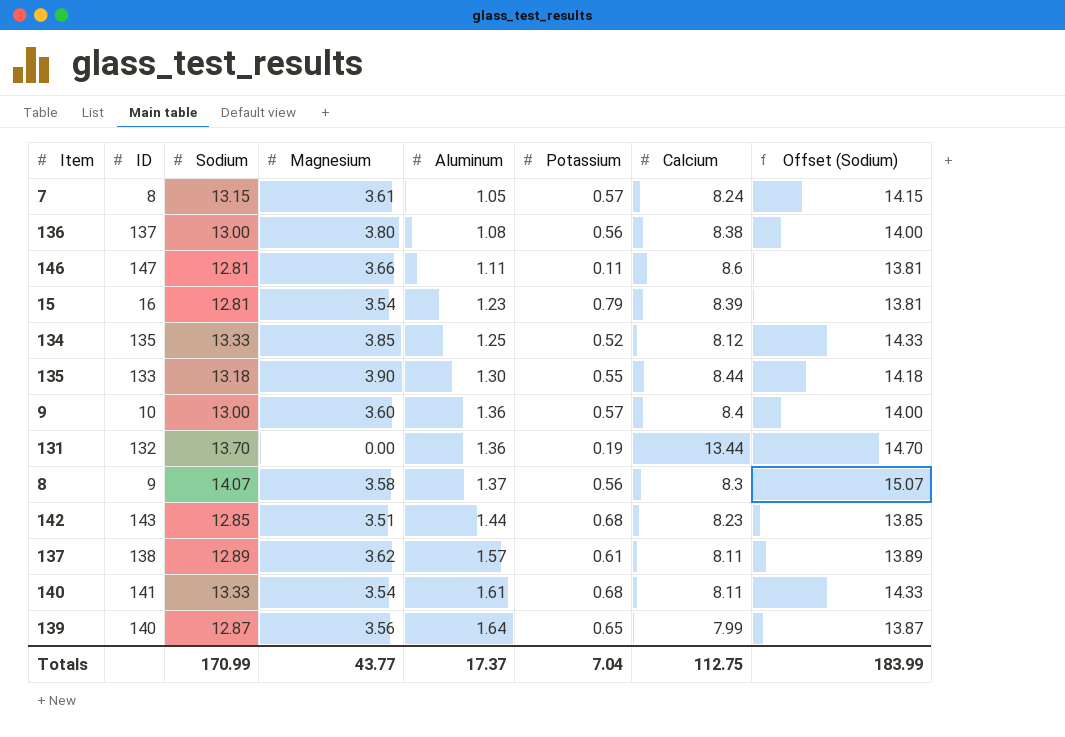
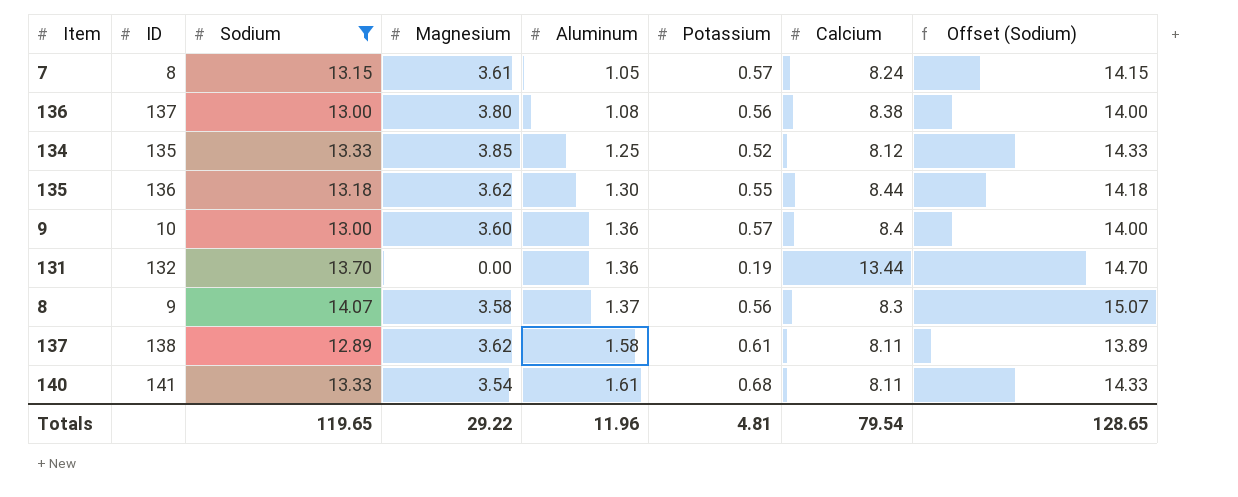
filter: none -> Sodium >= 12.89
135 | ID: 133 -> 136
135 | Magnesium: 3.90 -> 3.62
137 | Aluminum: 1.57 -> 1.58
Totals | Sodium: 170.99 -> 119.65
Totals | Magnesium: 43.77 -> 29.22
Totals | Aluminum: 17.37 -> 11.96
Totals | Potassium: 7.04 -> 4.81
Totals | Calcium: 112.75 -> 79.54
Totals | Offset (Sodium): 183.99 -> 128.65

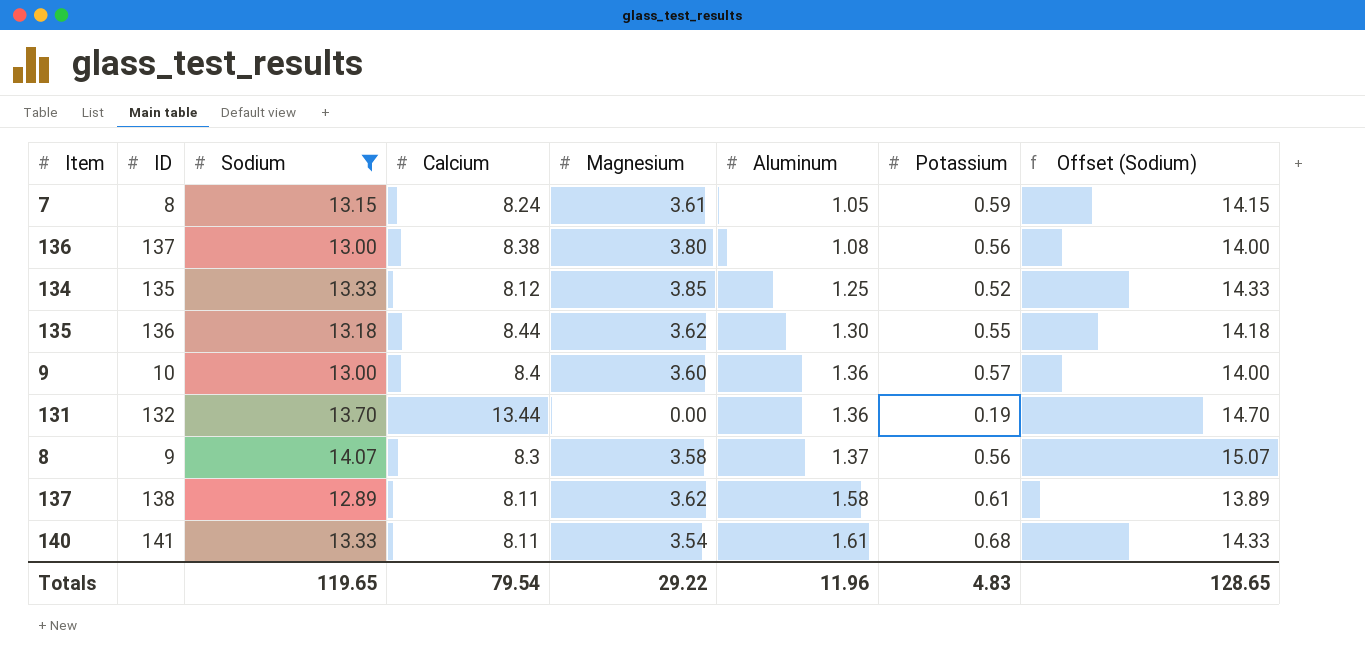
column Calcium | position: 7 -> 4
7 | Potassium: 0.57 -> 0.59
Totals | Potassium: 4.81 -> 4.83

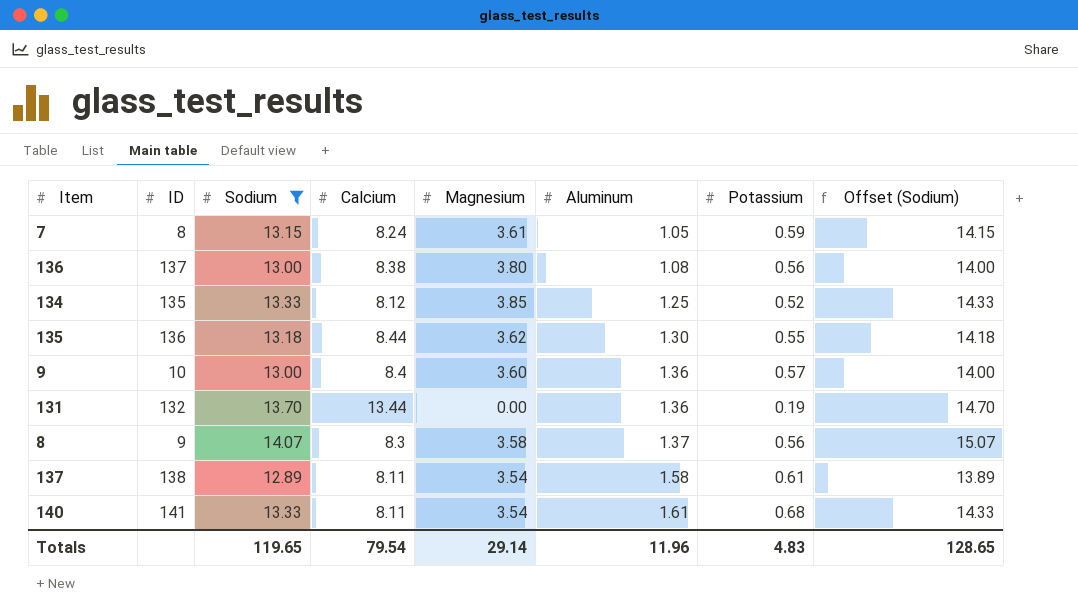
137 | Magnesium: 3.62 -> 3.54
Totals | Magnesium: 29.22 -> 29.14

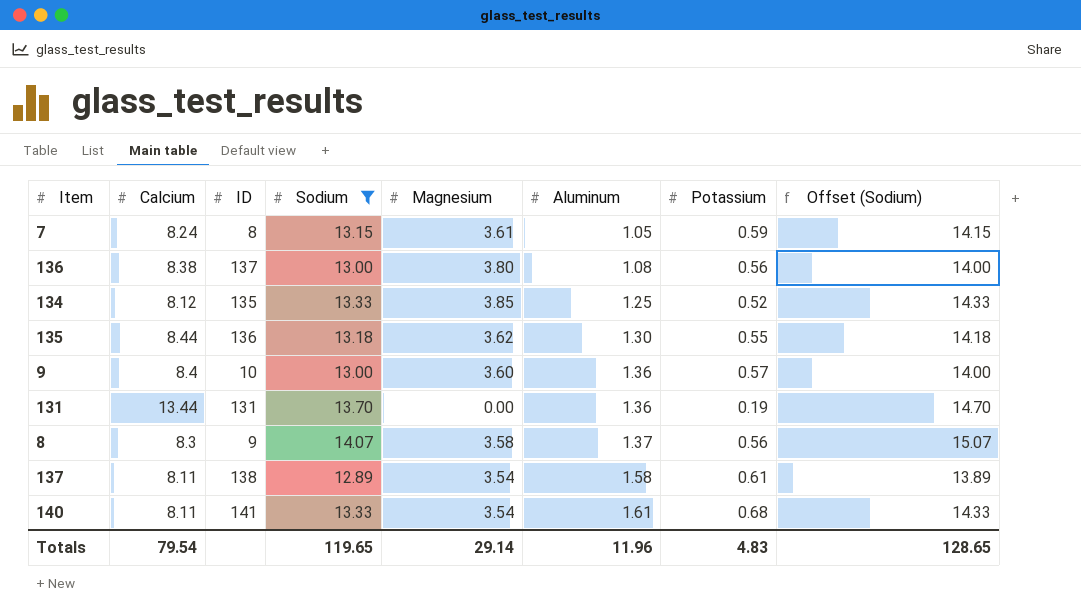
column Calcium | position: 4 -> 2
131 | ID: 132 -> 131

